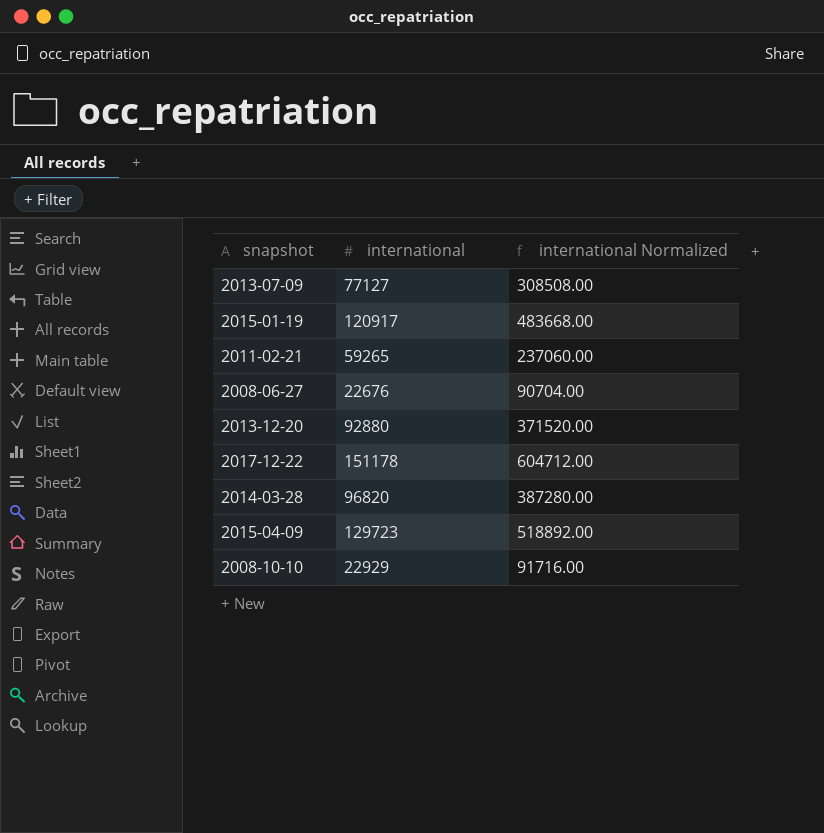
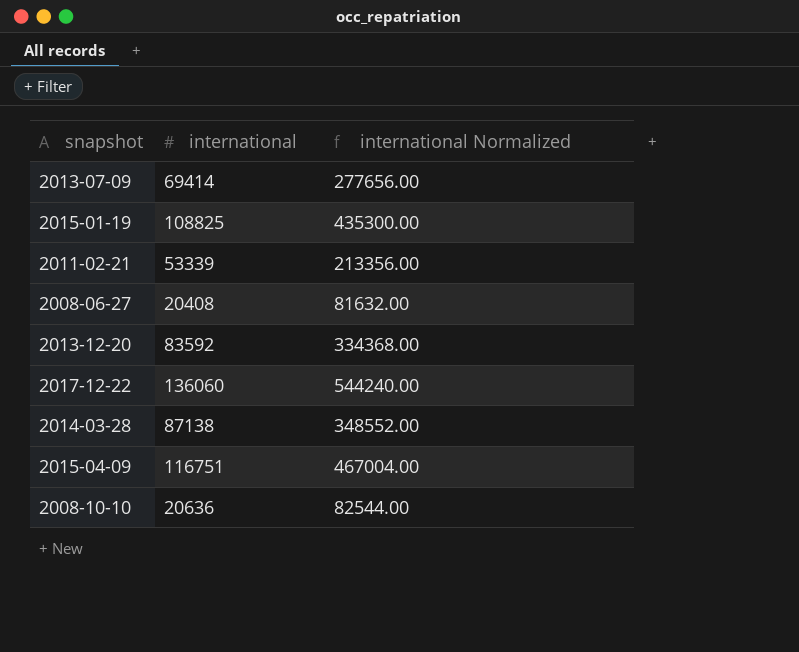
2013-07-09 | international: 77127 -> 69414
2013-07-09 | international Normalized: 308508.00 -> 277656.00
2015-01-19 | international: 120917 -> 108825
2015-01-19 | international Normalized: 483668.00 -> 435300.00
2011-02-21 | international: 59265 -> 53339
2011-02-21 | international Normalized: 237060.00 -> 213356.00
2008-06-27 | international: 22676 -> 20408
2008-06-27 | international Normalized: 90704.00 -> 81632.00
2013-12-20 | international: 92880 -> 83592
2013-12-20 | international Normalized: 371520.00 -> 334368.00
2017-12-22 | international: 151178 -> 136060
2017-12-22 | international Normalized: 604712.00 -> 544240.00
2014-03-28 | international: 96820 -> 87138
2014-03-28 | international Normalized: 387280.00 -> 348552.00
2015-04-09 | international: 129723 -> 116751
2015-04-09 | international Normalized: 518892.00 -> 467004.00
2008-10-10 | international: 22929 -> 20636
2008-10-10 | international Normalized: 91716.00 -> 82544.00

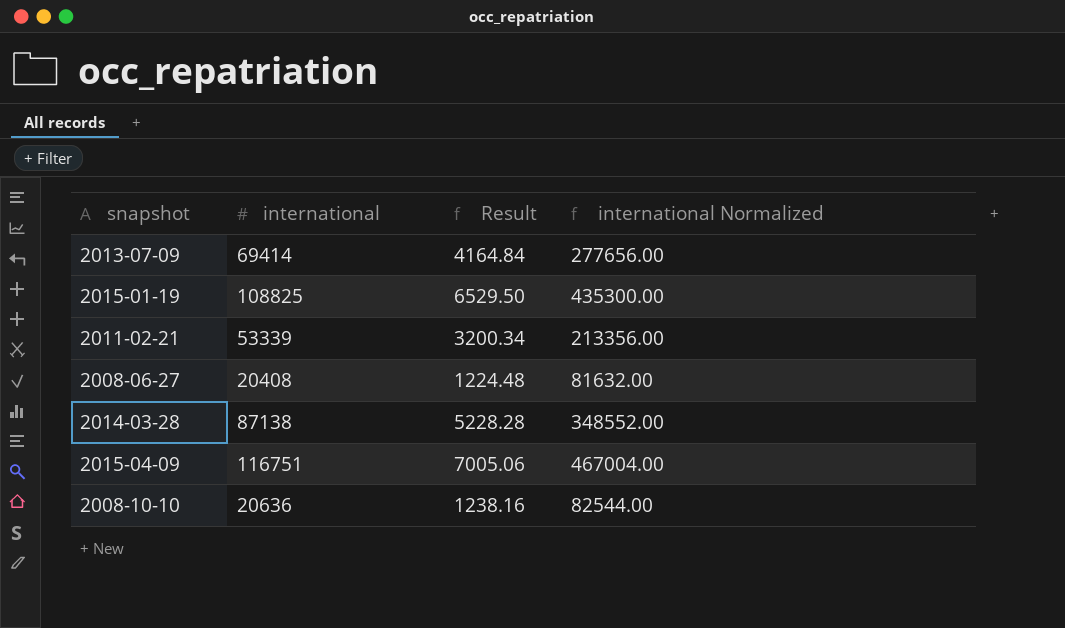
column Result | formula: none -> [international] * 0.06
row 2013-12-20: 83592 | 334368.00 -> none
row 2017-12-22: 136060 | 544240.00 -> none

